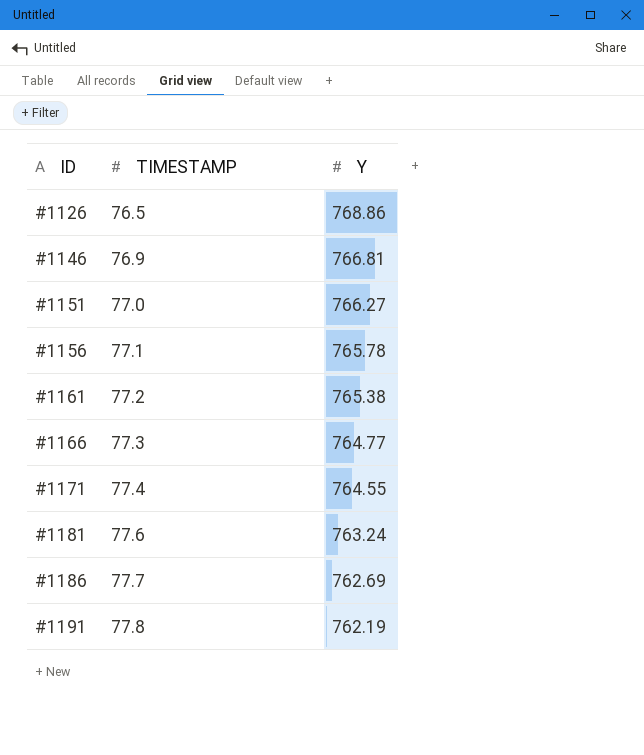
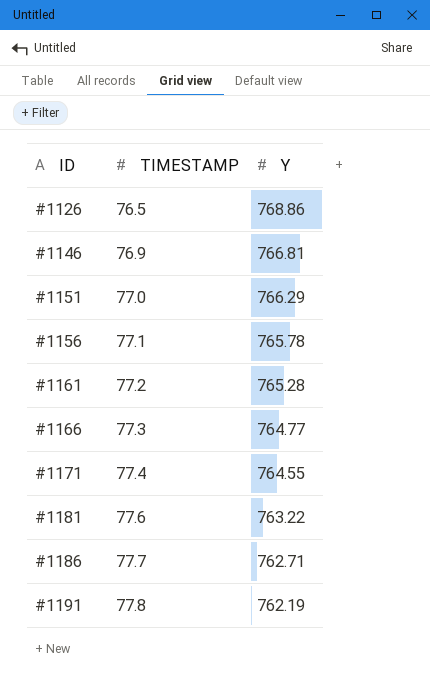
#1151 | Y: 766.27 -> 766.29
#1161 | Y: 765.38 -> 765.28
#1181 | Y: 763.24 -> 763.22
#1186 | Y: 762.69 -> 762.71

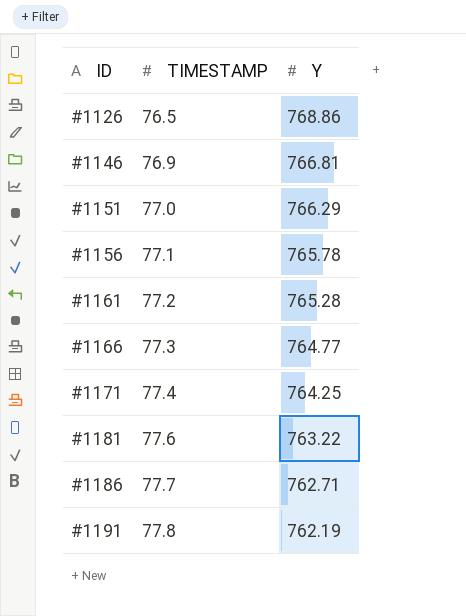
#1171 | Y: 764.55 -> 764.25

